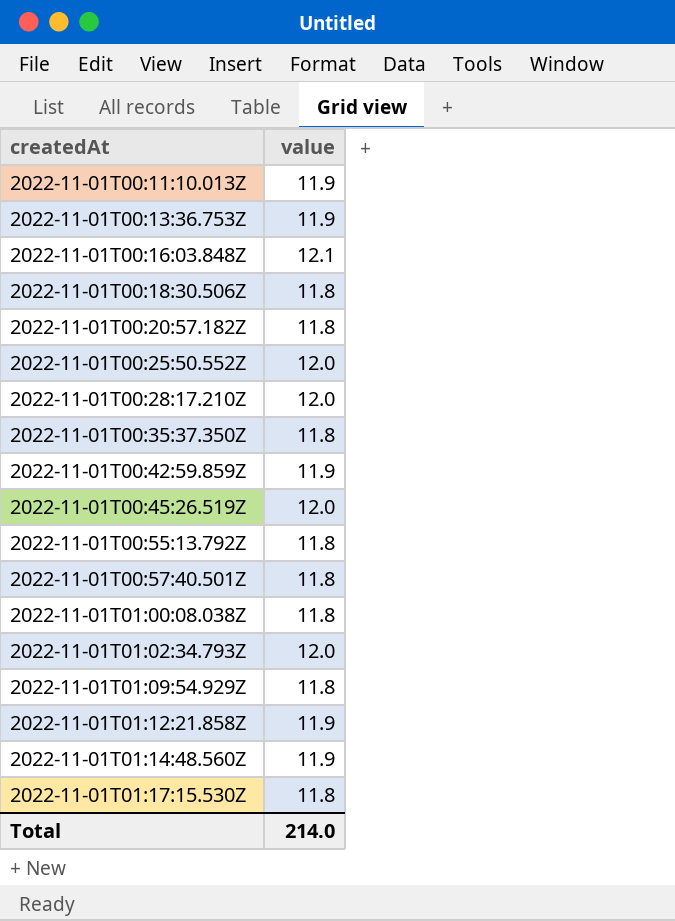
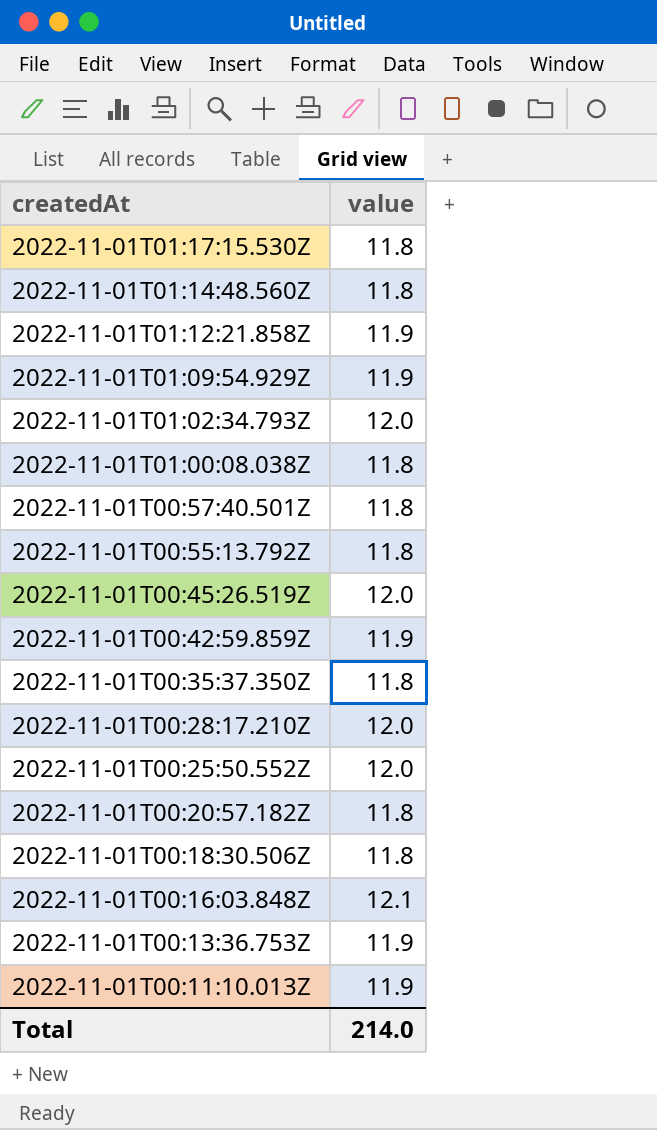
row order: createdAt ascending -> createdAt descending
2022-11-01T01:14:48.560Z | value: 11.9 -> 11.8
2022-11-01T01:09:54.929Z | value: 11.8 -> 11.9

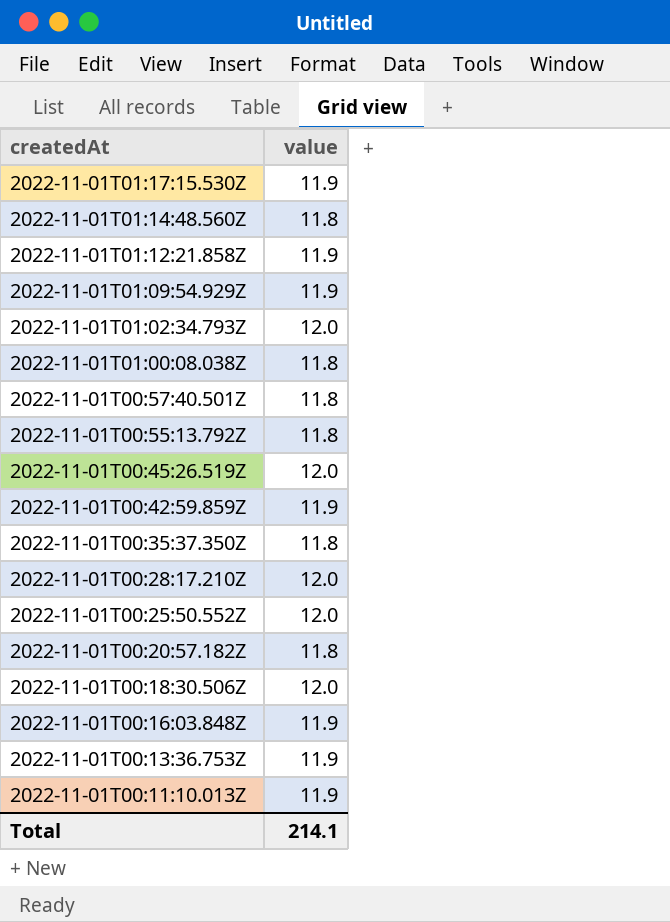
2022-11-01T01:17:15.530Z | value: 11.8 -> 11.9
2022-11-01T00:18:30.506Z | value: 11.8 -> 12.0
2022-11-01T00:16:03.848Z | value: 12.1 -> 11.9
Total | value: 214.0 -> 214.1

